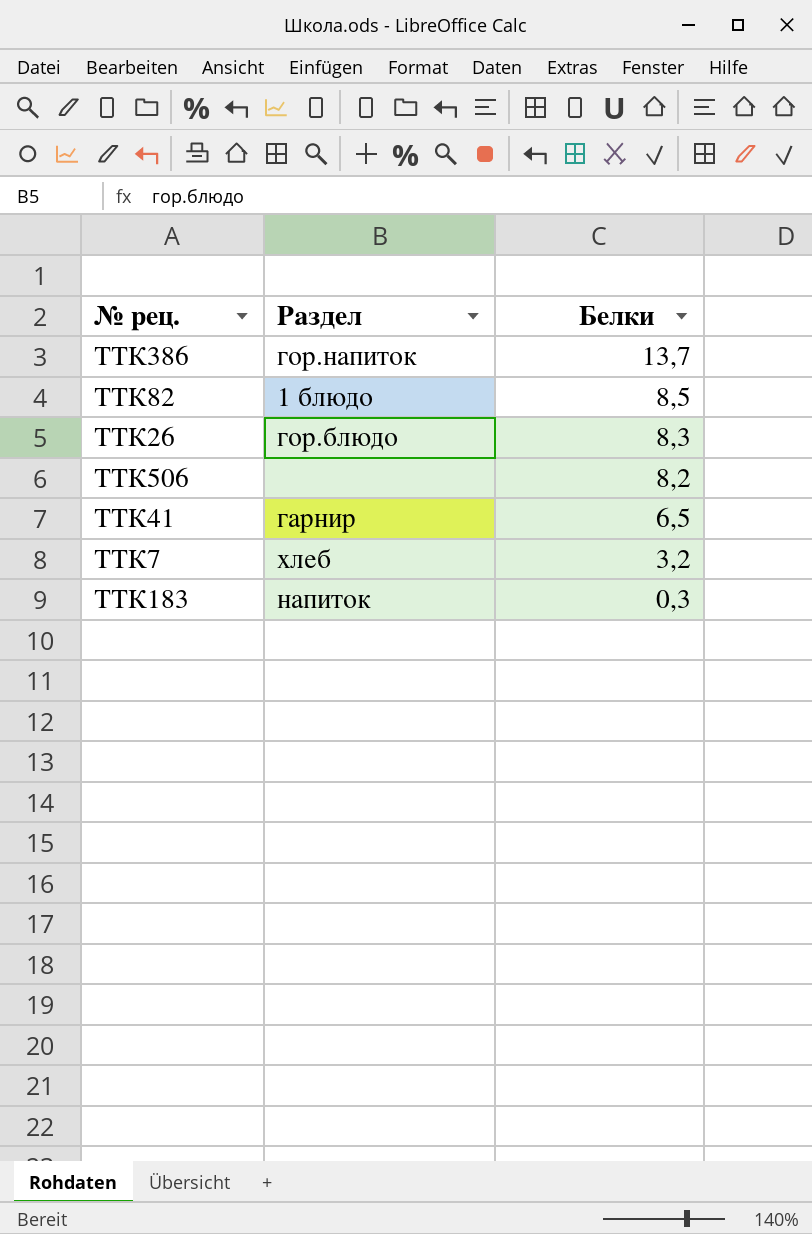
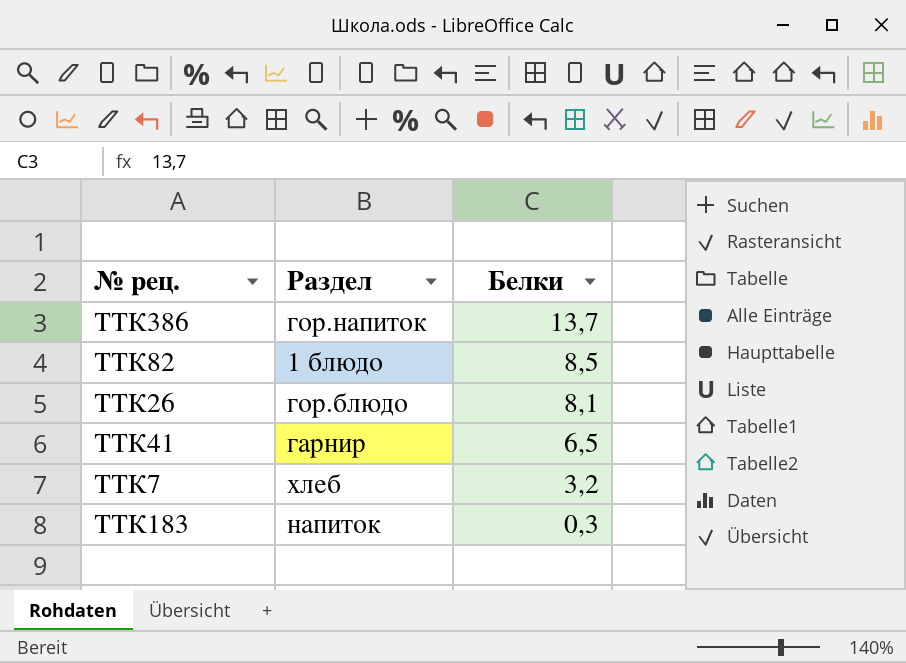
row ТТК506: none | 8,2 -> none
ТТК26 | Белки: 8,3 -> 8,1

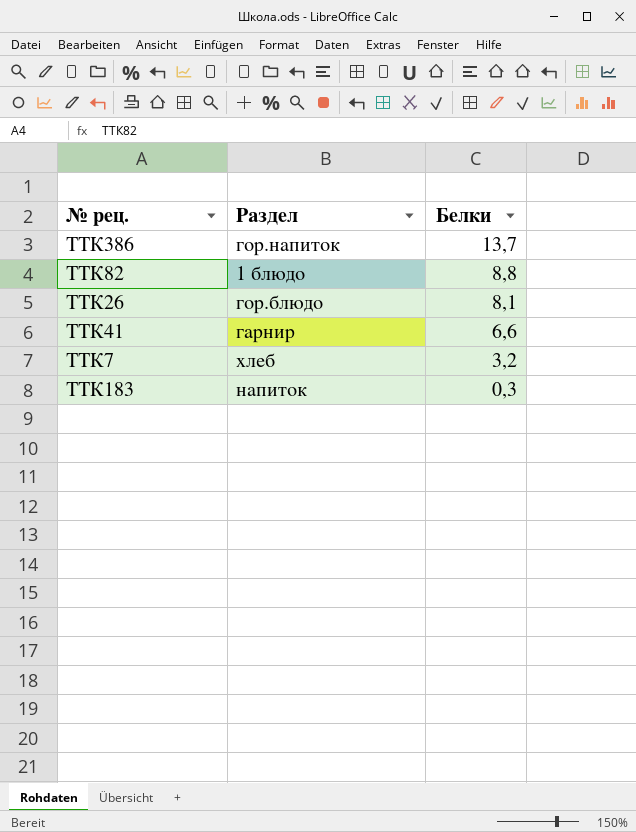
ТТК82 | Белки: 8,5 -> 8,8
ТТК41 | Белки: 6,5 -> 6,6

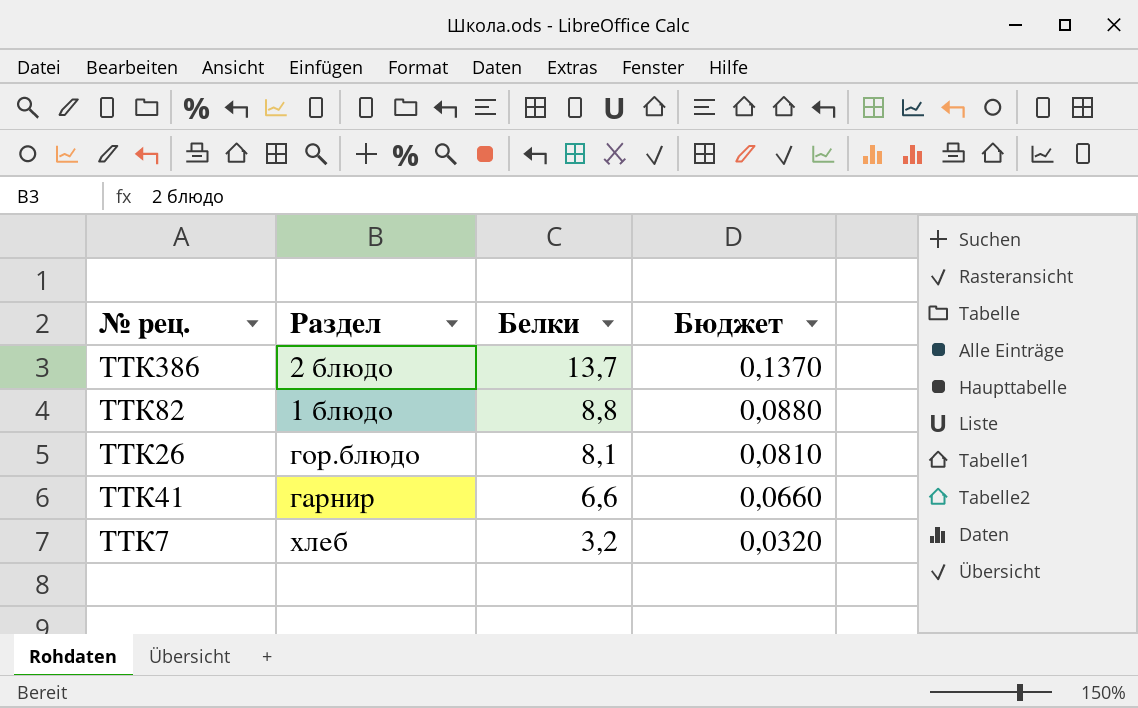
column Бюджет | formula: none -> [Белки] * 0,01
row ТТК183: напиток | 0,3 -> none
ТТК386 | Раздел: гор.напиток -> 2 блюдо

